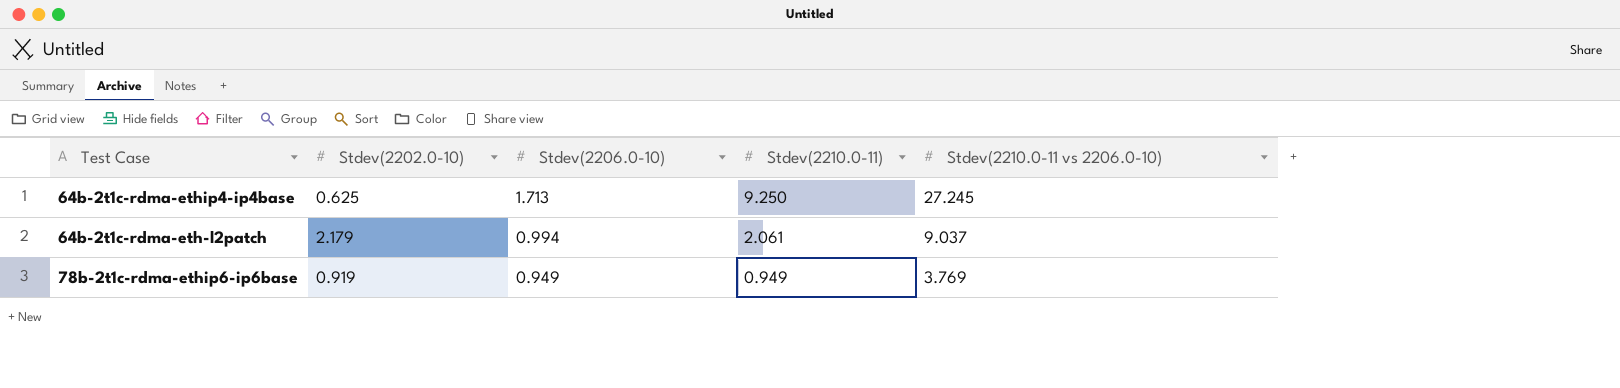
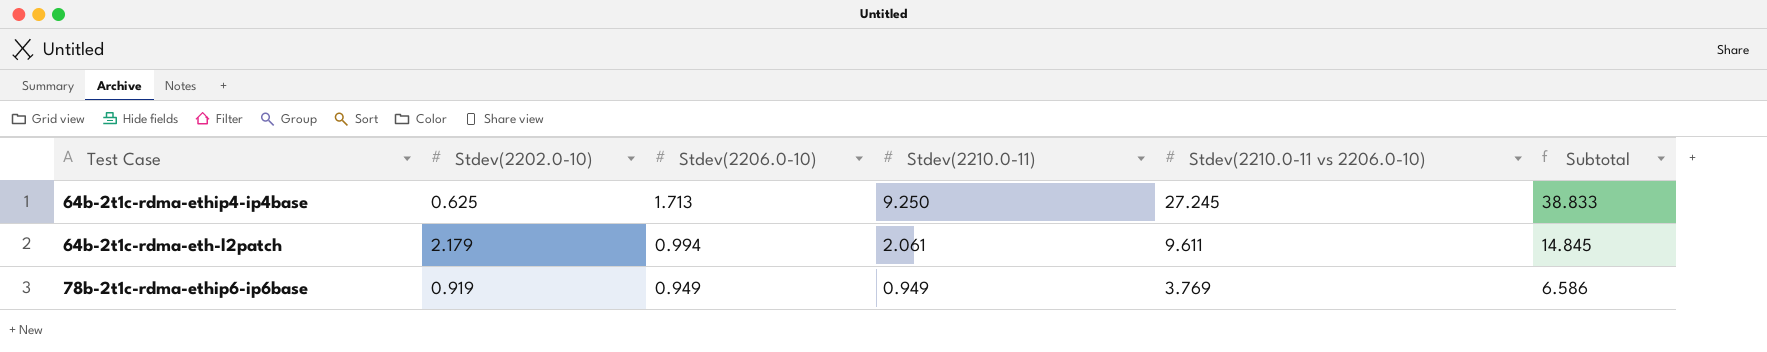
column Subtotal | formula: none -> [Stdev(2202.0-10)] + [Stdev(2206.0-10)] + [Stdev(2210.0-11)] + [Stdev(2210.0-11 vs 2206.0-10)]
64b-2t1c-rdma-eth-l2patch | Stdev(2210.0-11 vs 2206.0-10): 9.037 -> 9.611

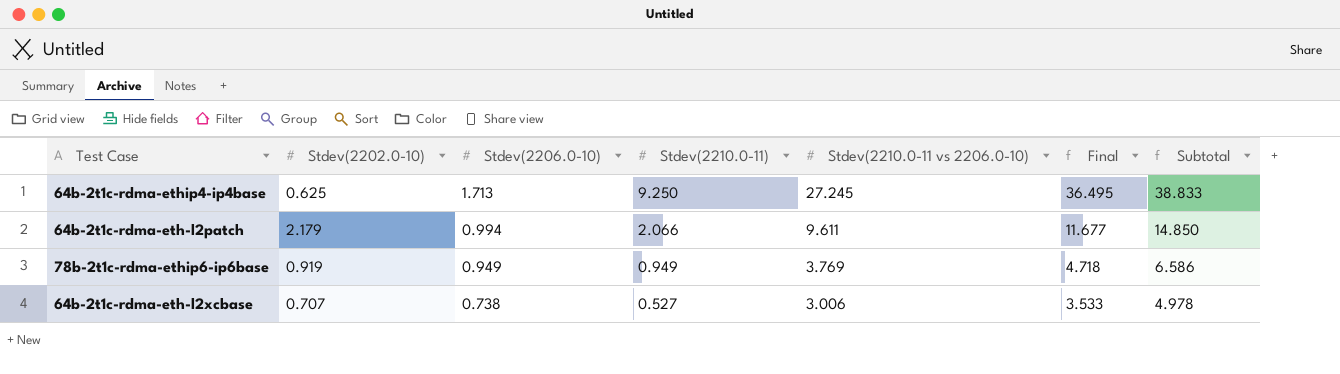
column Final | formula: none -> [Stdev(2210.0-11)] + [Stdev(2210.0-11 vs 2206.0-10)]
64b-2t1c-rdma-eth-l2patch | Stdev(2210.0-11): 2.061 -> 2.066
64b-2t1c-rdma-eth-l2patch | Subtotal: 14.845 -> 14.850
row 64b-2t1c-rdma-eth-l2xcbase: none -> 0.707 | 0.738 | 0.527 | 3.006 | 3.533 | 4.978

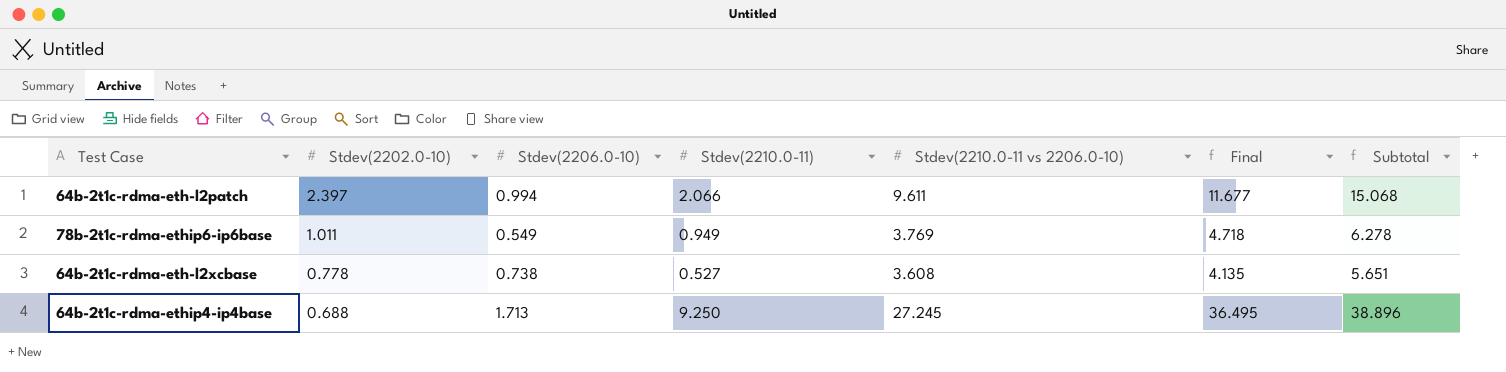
row order: Stdev(2206.0-10) descending -> Stdev(2202.0-10) descending
64b-2t1c-rdma-eth-l2patch | Stdev(2202.0-10): 2.179 -> 2.397
64b-2t1c-rdma-eth-l2patch | Subtotal: 14.850 -> 15.068
78b-2t1c-rdma-ethip6-ip6base | Stdev(2202.0-10): 0.919 -> 1.011
78b-2t1c-rdma-ethip6-ip6base | Stdev(2206.0-10): 0.949 -> 0.549
78b-2t1c-rdma-ethip6-ip6base | Subtotal: 6.586 -> 6.278
64b-2t1c-rdma-eth-l2xcbase | Stdev(2202.0-10): 0.707 -> 0.778
64b-2t1c-rdma-eth-l2xcbase | Stdev(2210.0-11 vs 2206.0-10): 3.006 -> 3.608
64b-2t1c-rdma-eth-l2xcbase | Final: 3.533 -> 4.135
64b-2t1c-rdma-eth-l2xcbase | Subtotal: 4.978 -> 5.651
64b-2t1c-rdma-ethip4-ip4base | Stdev(2202.0-10): 0.625 -> 0.688
64b-2t1c-rdma-ethip4-ip4base | Subtotal: 38.833 -> 38.896

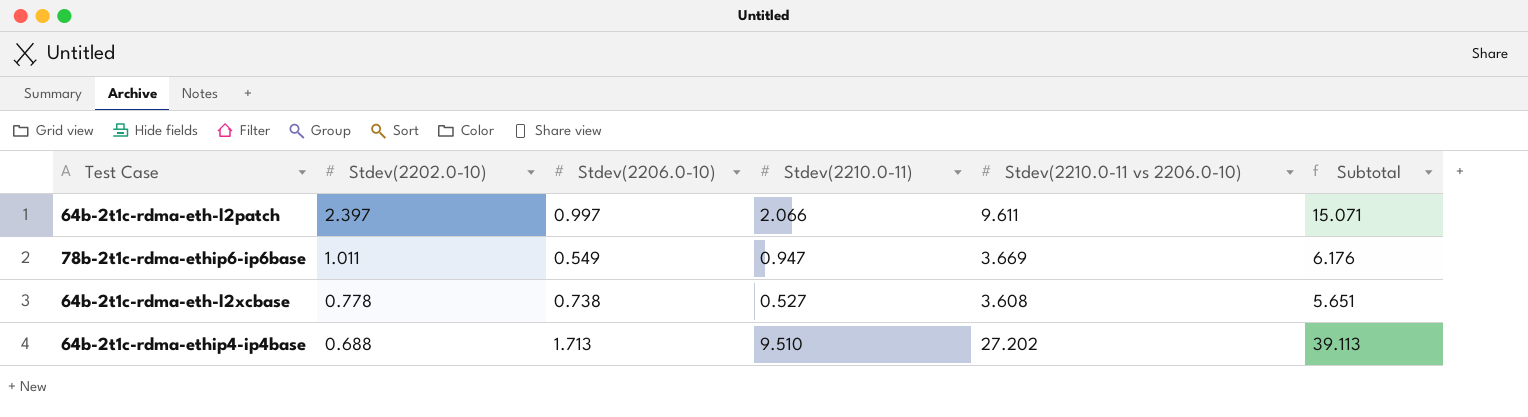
column Final | formula: [Stdev(2210.0-11)] + [Stdev(2210.0-11 vs 2206.0-10)] -> none
64b-2t1c-rdma-eth-l2patch | Stdev(2206.0-10): 0.994 -> 0.997
64b-2t1c-rdma-eth-l2patch | Subtotal: 15.068 -> 15.071
78b-2t1c-rdma-ethip6-ip6base | Stdev(2210.0-11): 0.949 -> 0.947
78b-2t1c-rdma-ethip6-ip6base | Stdev(2210.0-11 vs 2206.0-10): 3.769 -> 3.669
78b-2t1c-rdma-ethip6-ip6base | Subtotal: 6.278 -> 6.176
64b-2t1c-rdma-ethip4-ip4base | Stdev(2210.0-11): 9.250 -> 9.510
64b-2t1c-rdma-ethip4-ip4base | Stdev(2210.0-11 vs 2206.0-10): 27.245 -> 27.202
64b-2t1c-rdma-ethip4-ip4base | Subtotal: 38.896 -> 39.113

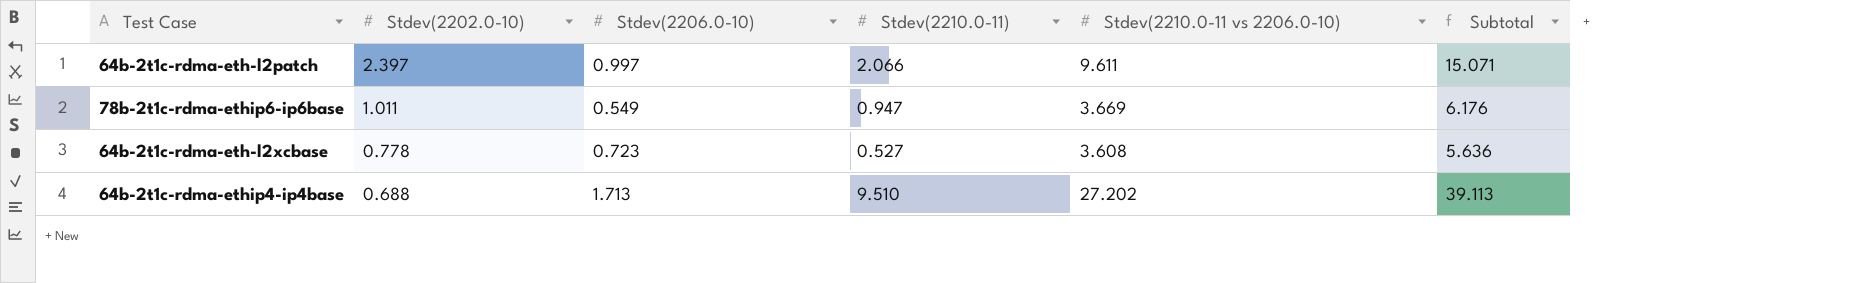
64b-2t1c-rdma-eth-l2xcbase | Stdev(2206.0-10): 0.738 -> 0.723
64b-2t1c-rdma-eth-l2xcbase | Subtotal: 5.651 -> 5.636

